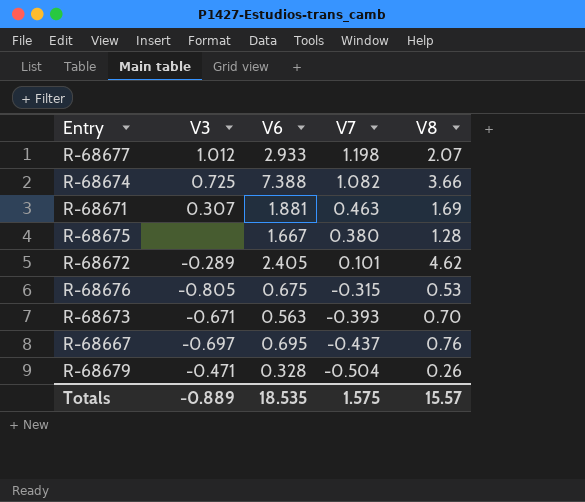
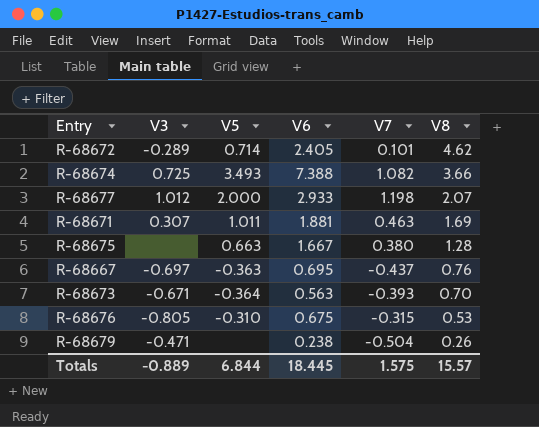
row order: V7 descending -> V8 descending
column V5 | position: none -> 3
R-68679 | V6: 0.328 -> 0.238
Totals | V6: 18.535 -> 18.445

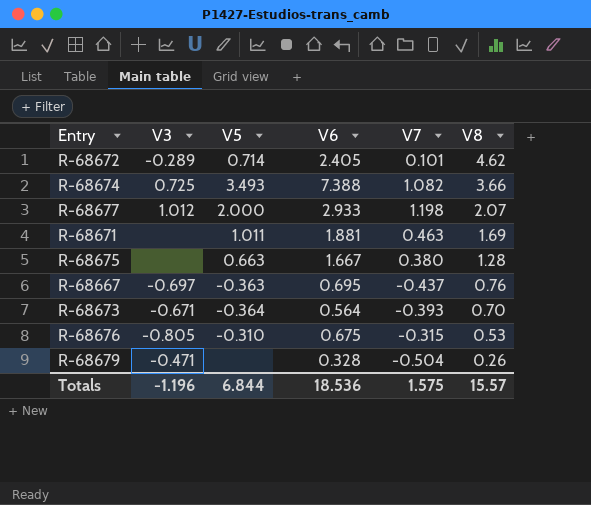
R-68671 | V3: 0.307 -> none
R-68673 | V6: 0.563 -> 0.564
R-68679 | V6: 0.238 -> 0.328
Totals | V3: -0.889 -> -1.196
Totals | V6: 18.445 -> 18.536

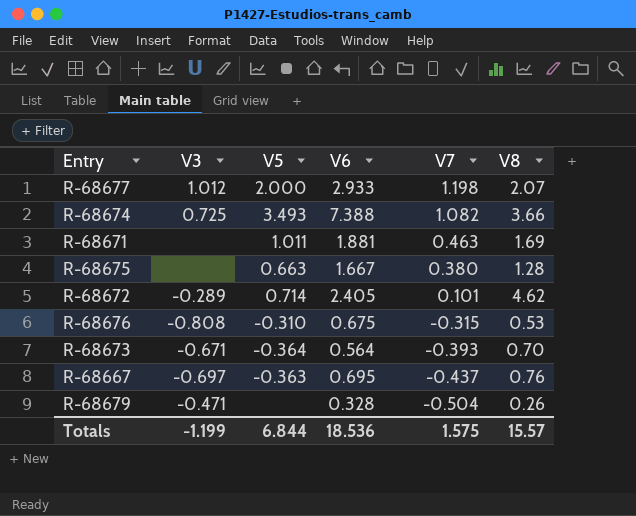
row order: V8 descending -> V7 descending
R-68676 | V3: -0.805 -> -0.808
Totals | V3: -1.196 -> -1.199

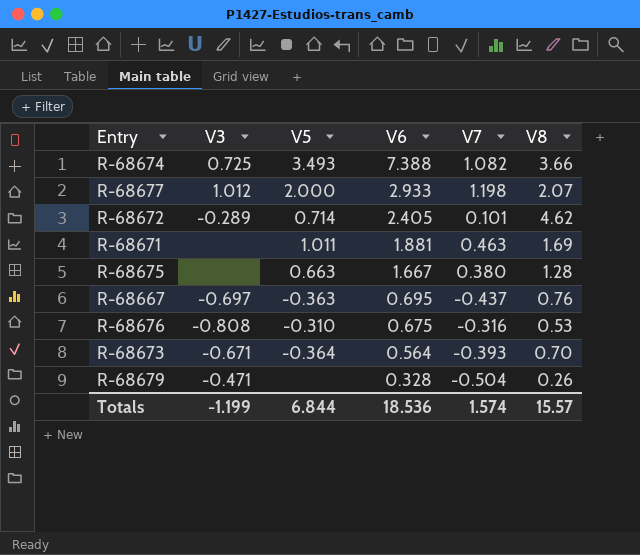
row order: V7 descending -> V6 descending
R-68676 | V7: -0.315 -> -0.316
Totals | V7: 1.575 -> 1.574

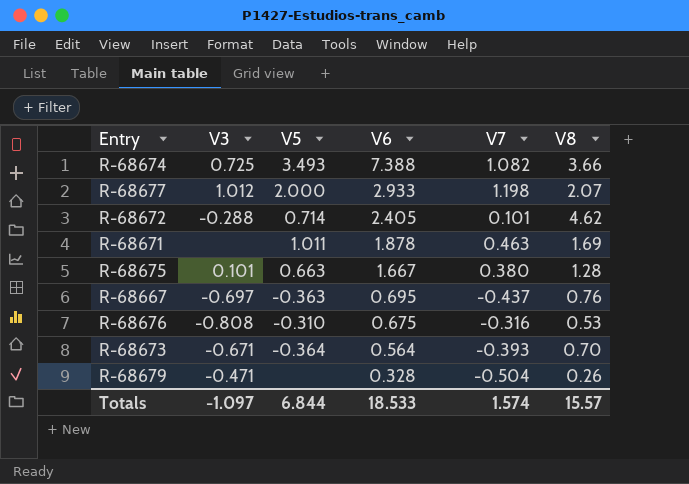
R-68672 | V3: -0.289 -> -0.288
R-68671 | V6: 1.881 -> 1.878
R-68675 | V3: none -> 0.101
Totals | V3: -1.199 -> -1.097
Totals | V6: 18.536 -> 18.533

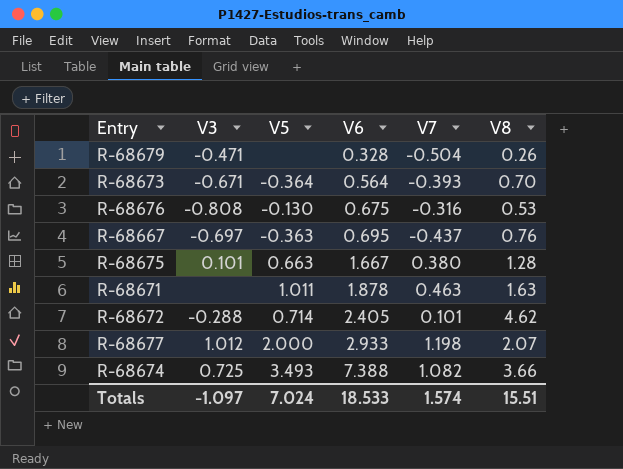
row order: V6 descending -> V6 ascending
R-68676 | V5: -0.310 -> -0.130
R-68671 | V8: 1.69 -> 1.63
Totals | V5: 6.844 -> 7.024
Totals | V8: 15.57 -> 15.51

